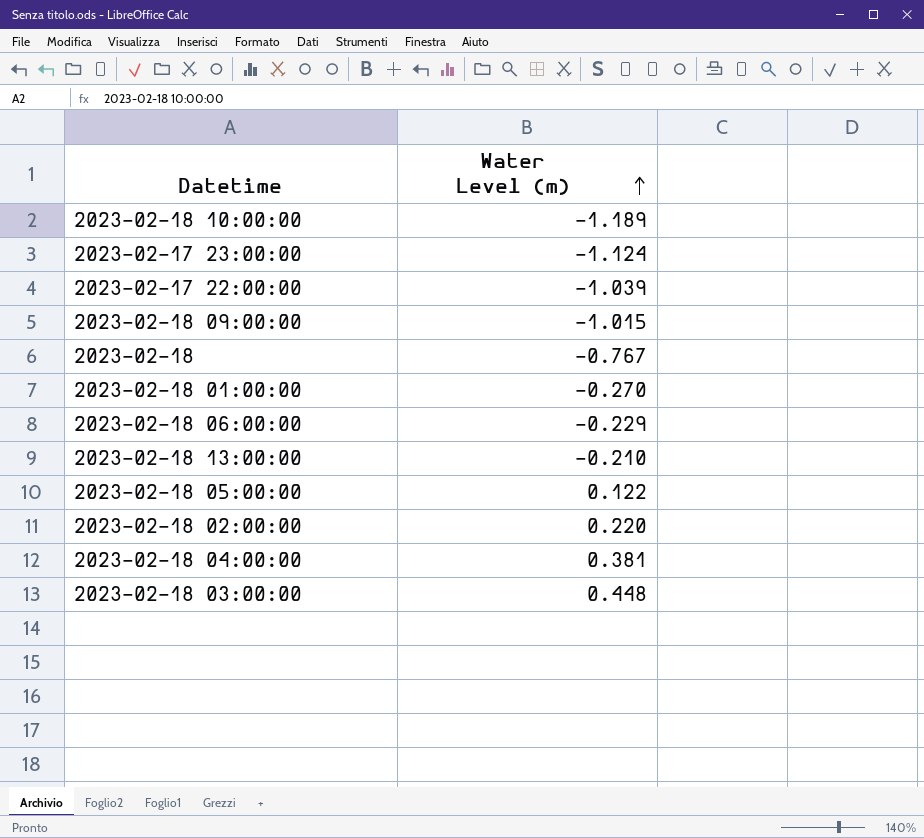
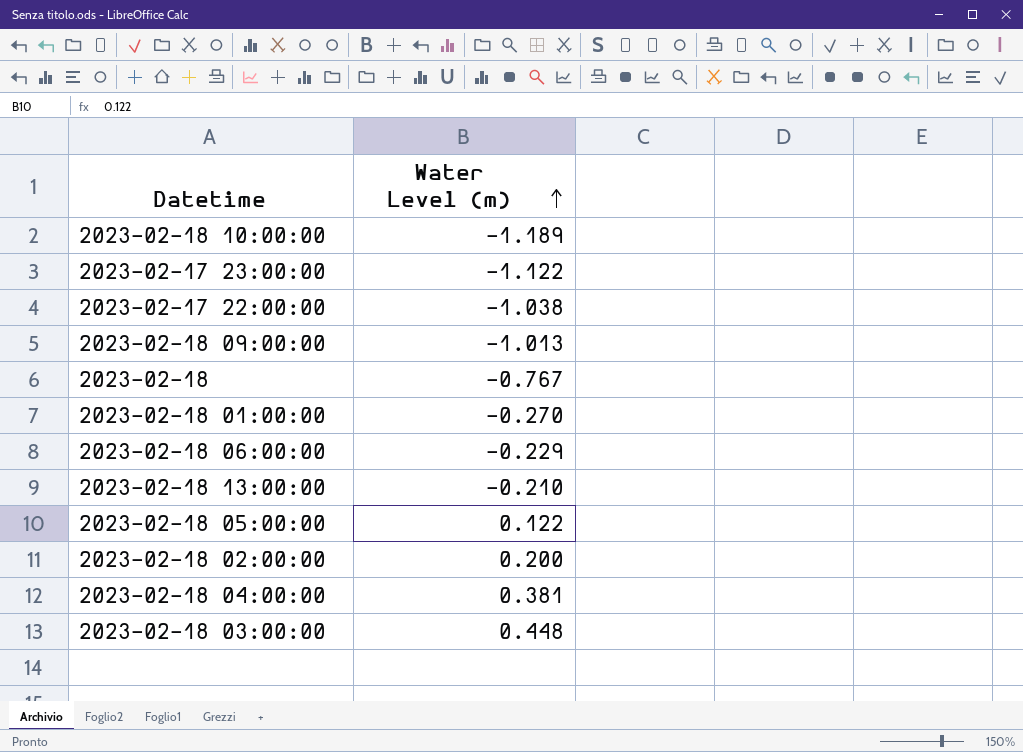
2023-02-17 23:00:00 | Water Level (m): -1.124 -> -1.122
2023-02-17 22:00:00 | Water Level (m): -1.039 -> -1.038
2023-02-18 09:00:00 | Water Level (m): -1.015 -> -1.013
2023-02-18 02:00:00 | Water Level (m): 0.220 -> 0.200

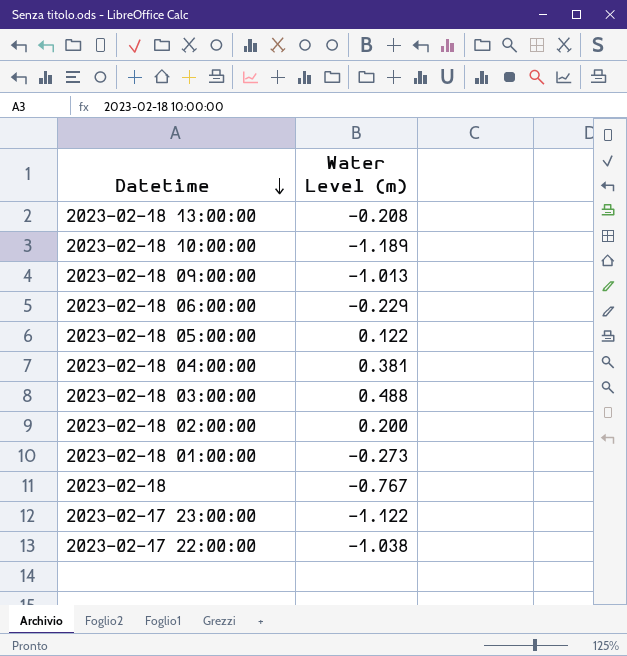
row order: Water Level (m) ascending -> Datetime descending
2023-02-18 13:00:00 | Water Level (m): -0.210 -> -0.208
2023-02-18 03:00:00 | Water Level (m): 0.448 -> 0.488
2023-02-18 01:00:00 | Water Level (m): -0.270 -> -0.273

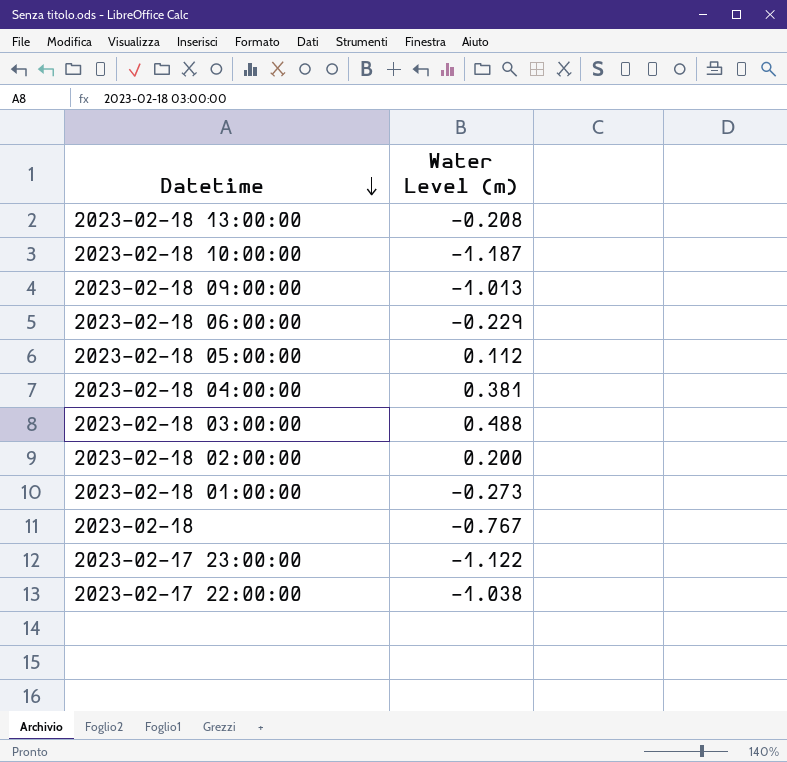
2023-02-18 10:00:00 | Water Level (m): -1.189 -> -1.187
2023-02-18 05:00:00 | Water Level (m): 0.122 -> 0.112

